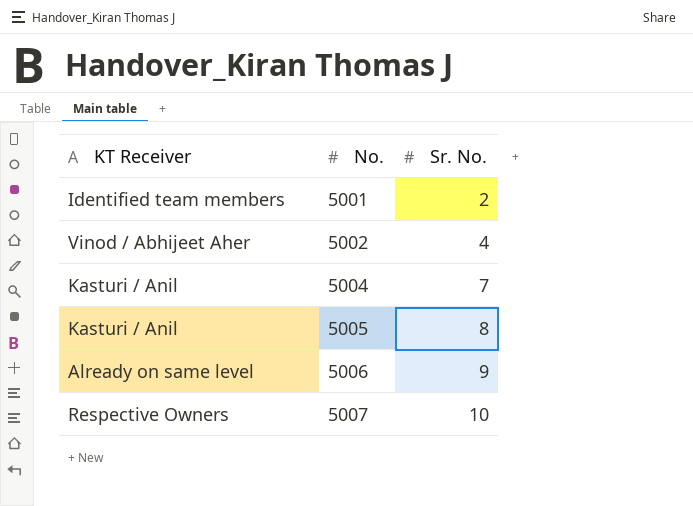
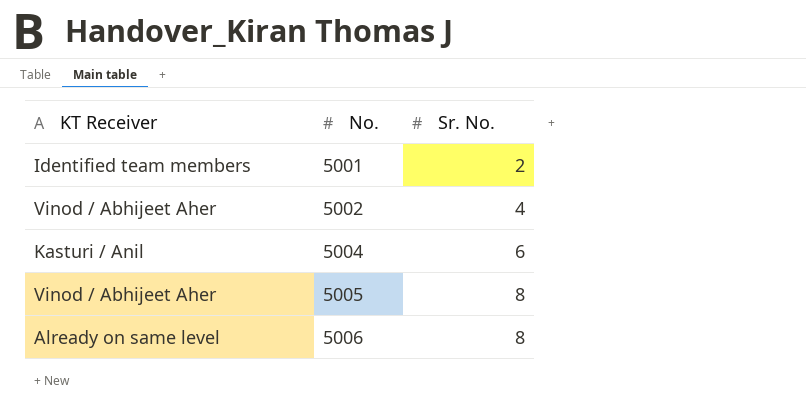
row 5007: Respective Owners | 10 -> none
5004 | Sr. No.: 7 -> 6
5005 | KT Receiver: Kasturi / Anil -> Vinod / Abhijeet Aher
5006 | Sr. No.: 9 -> 8

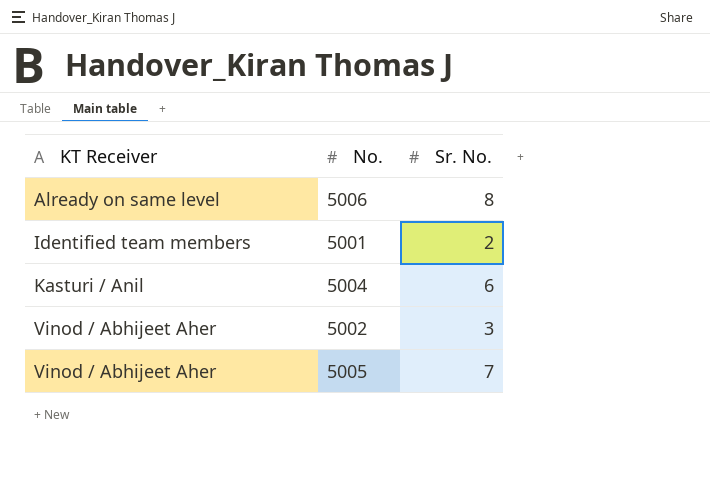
row order: No. ascending -> KT Receiver ascending
5002 | Sr. No.: 4 -> 3
5005 | Sr. No.: 8 -> 7

